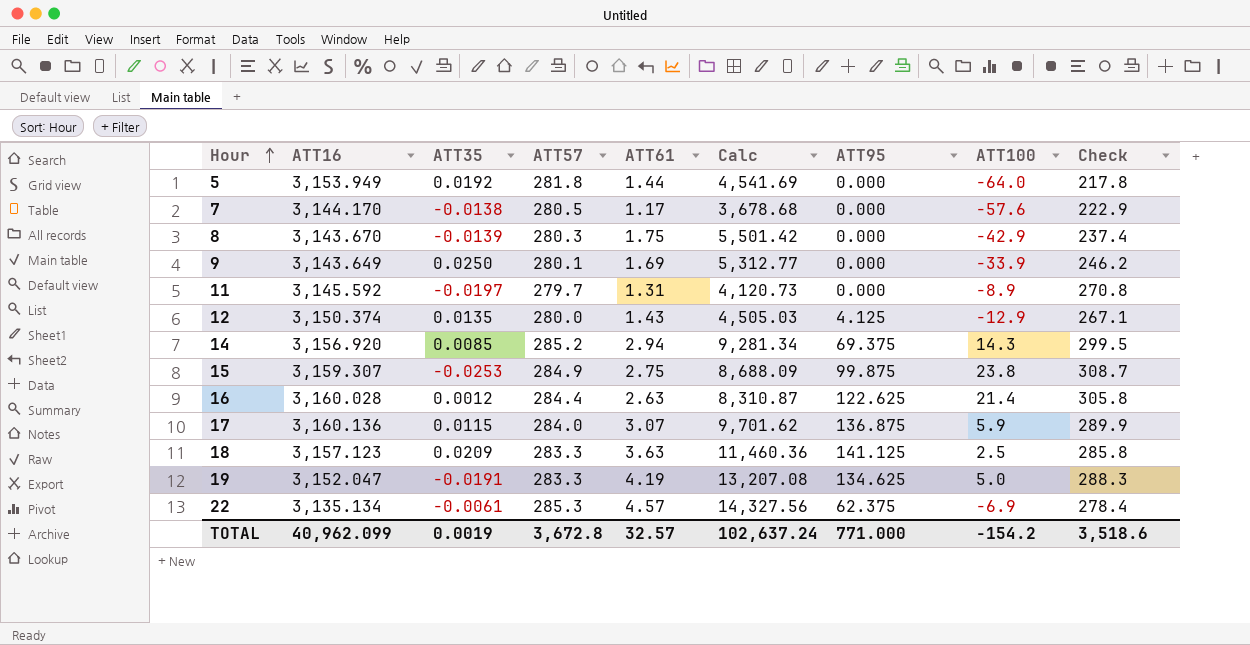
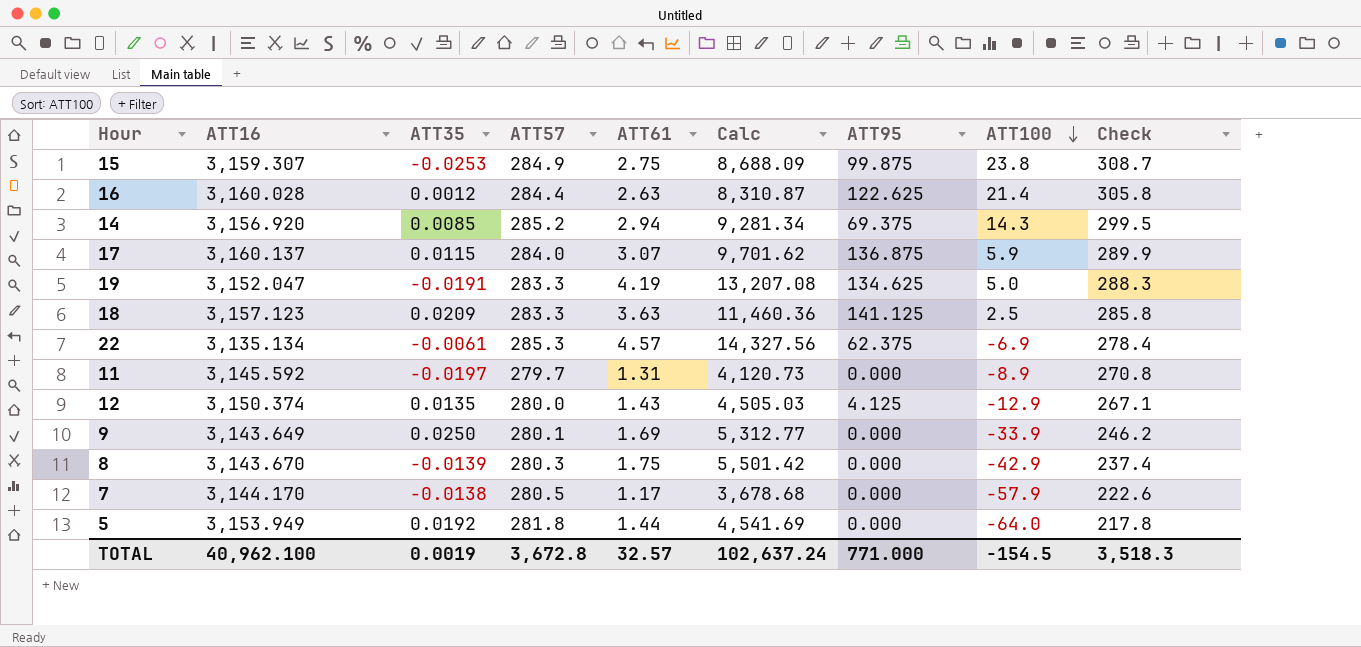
row order: Hour ascending -> ATT100 descending
17 | ATT16: 3,160.136 -> 3,160.137
7 | ATT100: -57.6 -> -57.9
7 | Check: 222.9 -> 222.6
TOTAL | ATT16: 40,962.099 -> 40,962.100
TOTAL | ATT100: -154.2 -> -154.5
TOTAL | Check: 3,518.6 -> 3,518.3

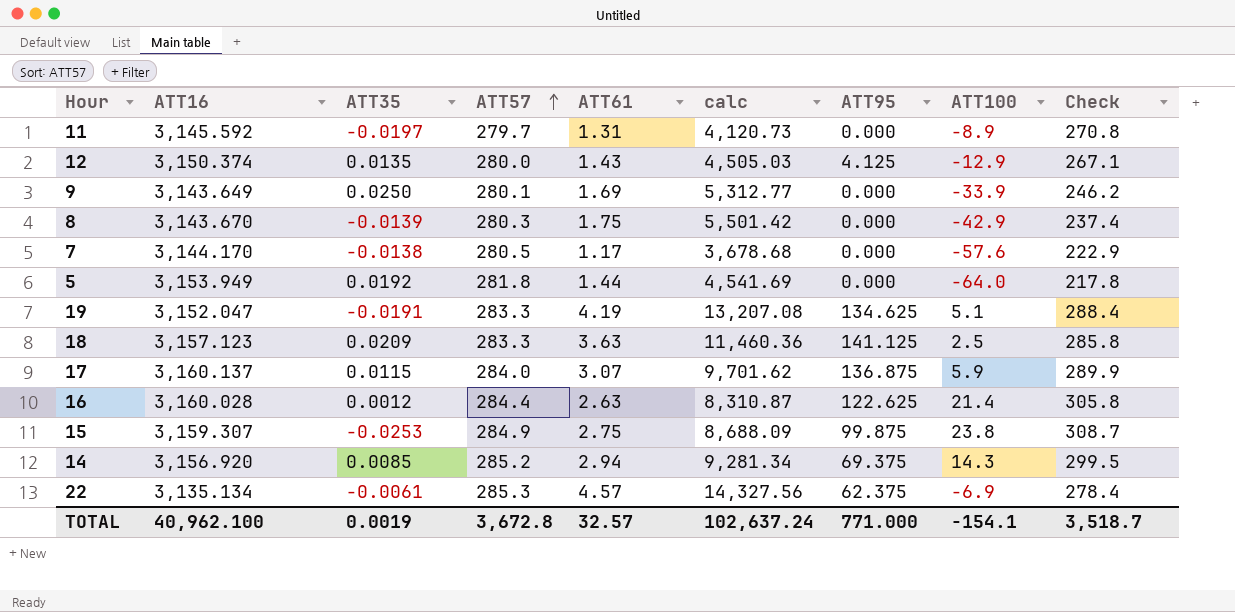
row order: ATT100 descending -> ATT57 ascending
column name: Calc -> calc
7 | ATT100: -57.9 -> -57.6
7 | Check: 222.6 -> 222.9
19 | ATT100: 5.0 -> 5.1
19 | Check: 288.3 -> 288.4
TOTAL | ATT100: -154.5 -> -154.1
TOTAL | Check: 3,518.3 -> 3,518.7

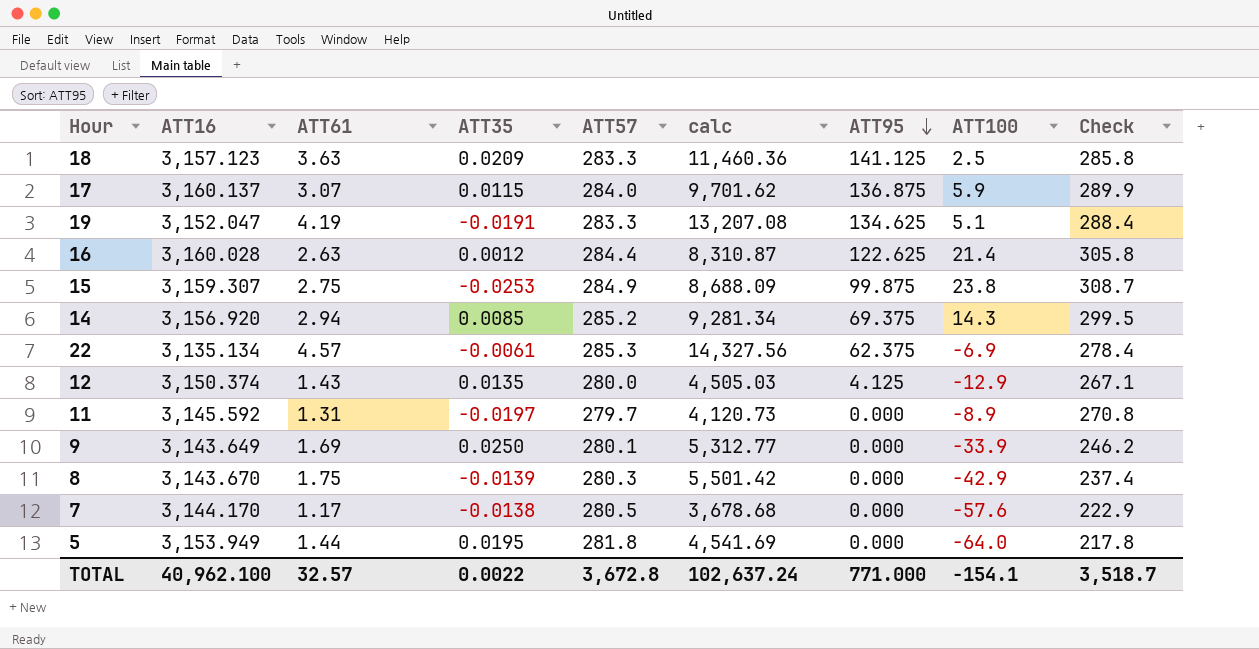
row order: ATT57 ascending -> ATT95 descending
column ATT61 | position: 5 -> 3
5 | ATT35: 0.0192 -> 0.0195
TOTAL | ATT35: 0.0019 -> 0.0022

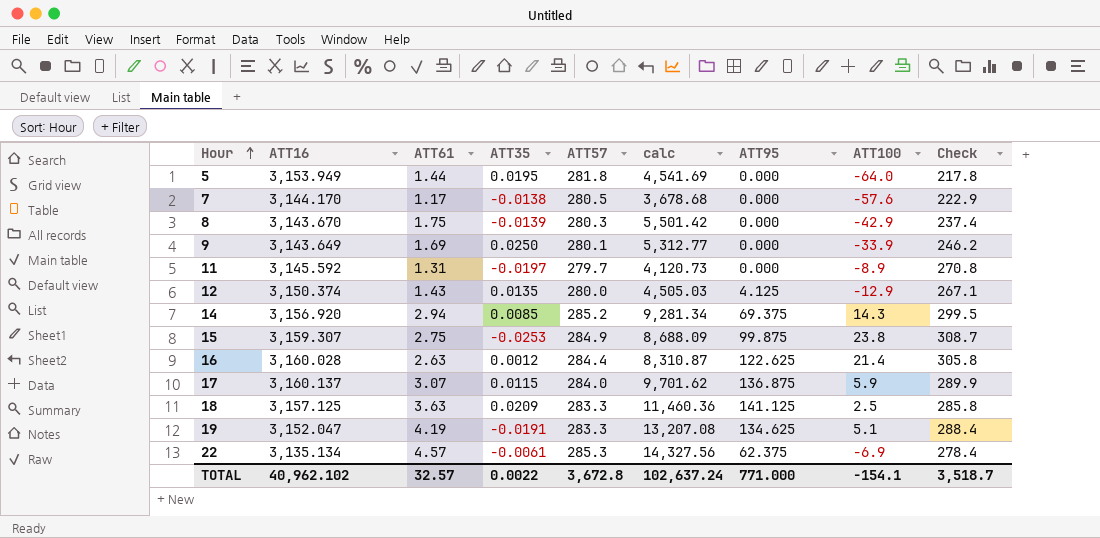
row order: ATT95 descending -> Hour ascending
18 | ATT16: 3,157.123 -> 3,157.125
TOTAL | ATT16: 40,962.100 -> 40,962.102

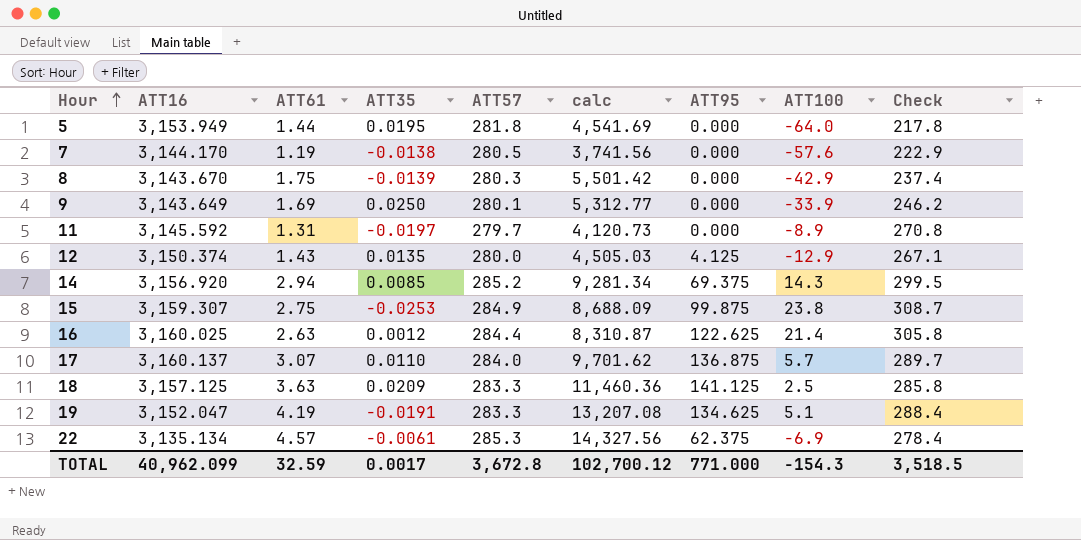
7 | ATT61: 1.17 -> 1.19
7 | calc: 3,678.68 -> 3,741.56
16 | ATT16: 3,160.028 -> 3,160.025
17 | ATT35: 0.0115 -> 0.0110
17 | ATT100: 5.9 -> 5.7
17 | Check: 289.9 -> 289.7
TOTAL | ATT16: 40,962.102 -> 40,962.099
TOTAL | ATT61: 32.57 -> 32.59
TOTAL | ATT35: 0.0022 -> 0.0017
TOTAL | calc: 102,637.24 -> 102,700.12
TOTAL | ATT100: -154.1 -> -154.3
TOTAL | Check: 3,518.7 -> 3,518.5

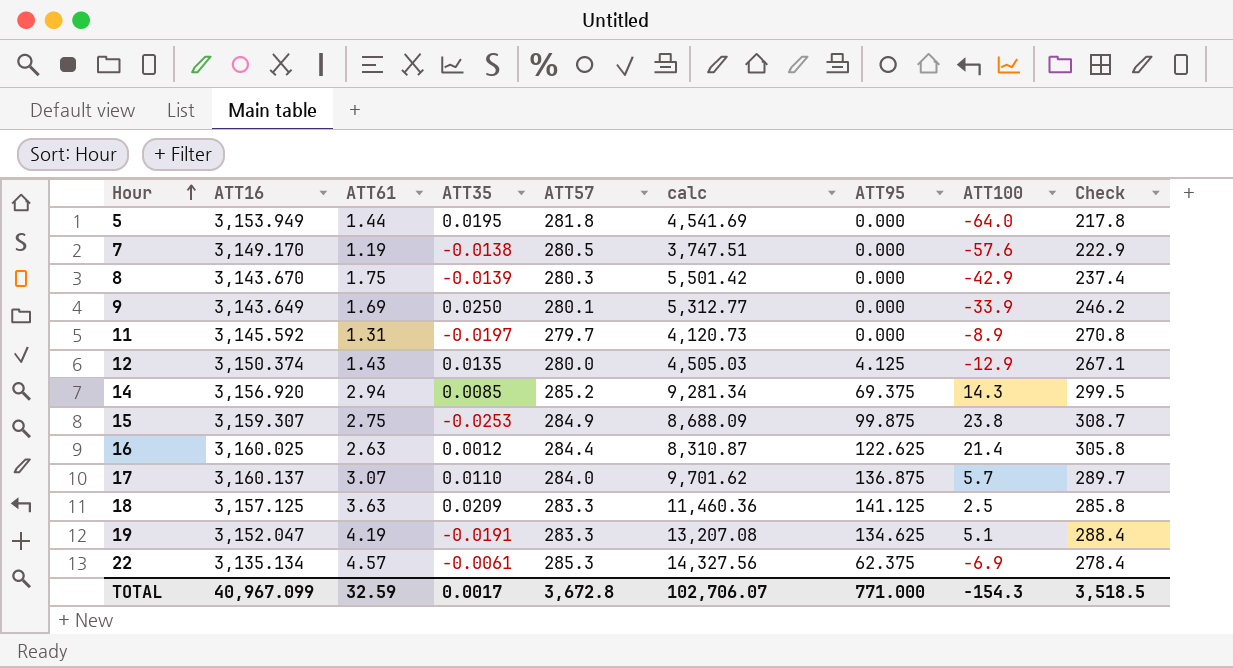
7 | ATT16: 3,144.170 -> 3,149.170
7 | calc: 3,741.56 -> 3,747.51
TOTAL | ATT16: 40,962.099 -> 40,967.099
TOTAL | calc: 102,700.12 -> 102,706.07

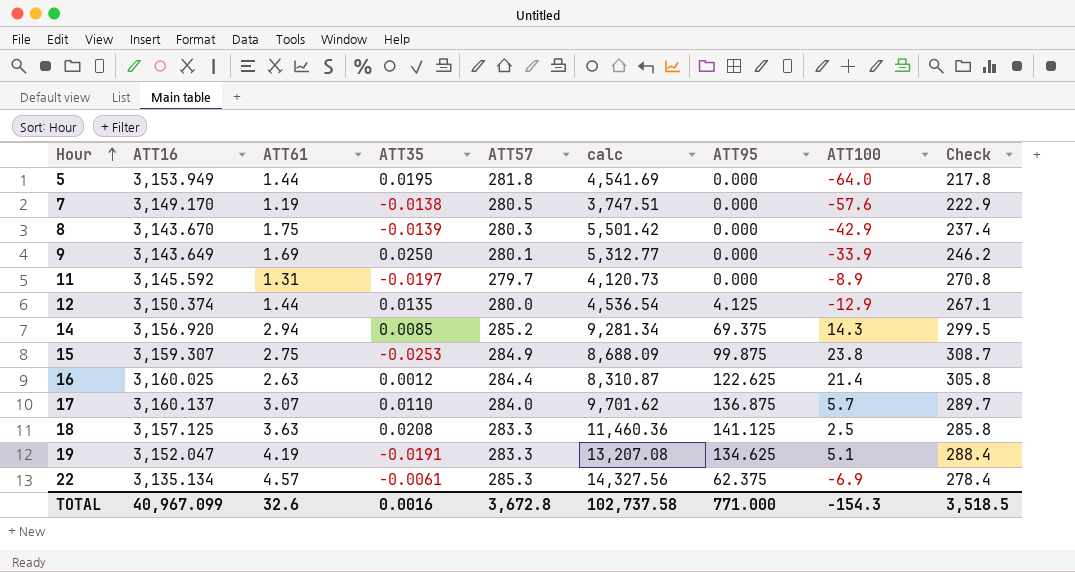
12 | ATT61: 1.43 -> 1.44
12 | calc: 4,505.03 -> 4,536.54
18 | ATT35: 0.0209 -> 0.0208
TOTAL | ATT61: 32.59 -> 32.6
TOTAL | ATT35: 0.0017 -> 0.0016
TOTAL | calc: 102,706.07 -> 102,737.58

